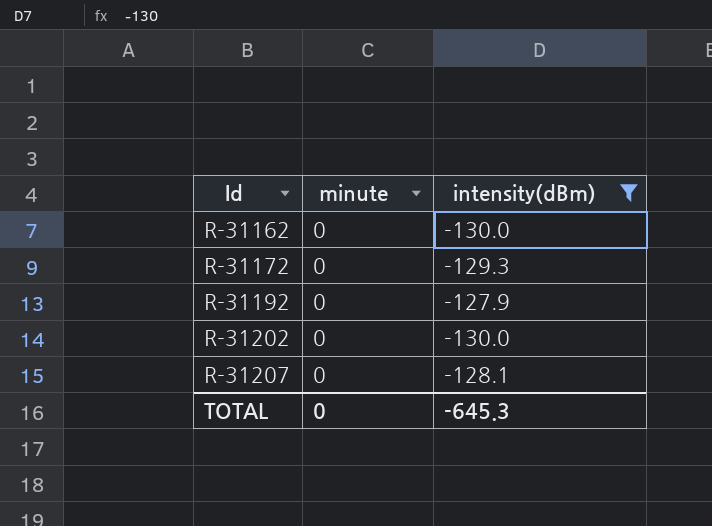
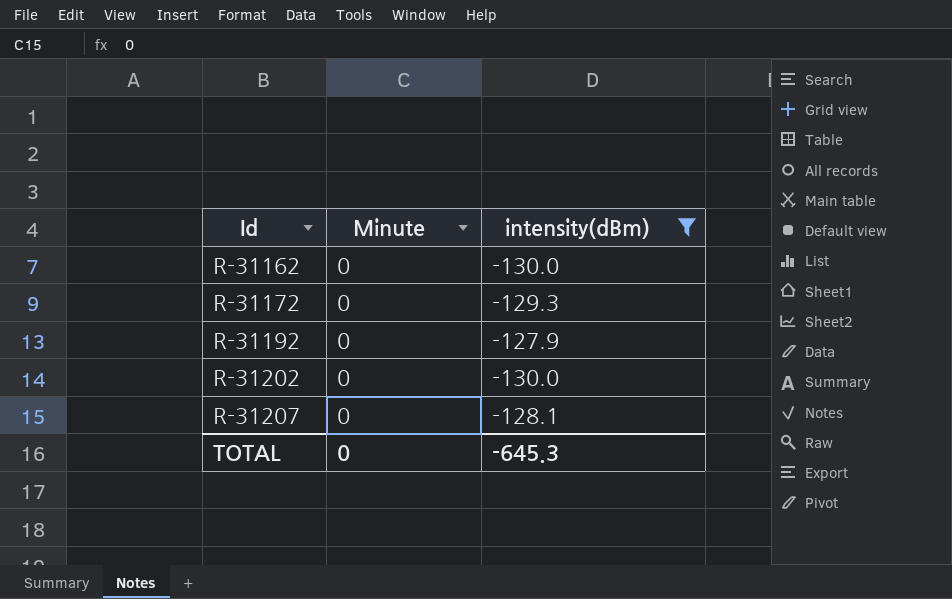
column name: minute -> Minute

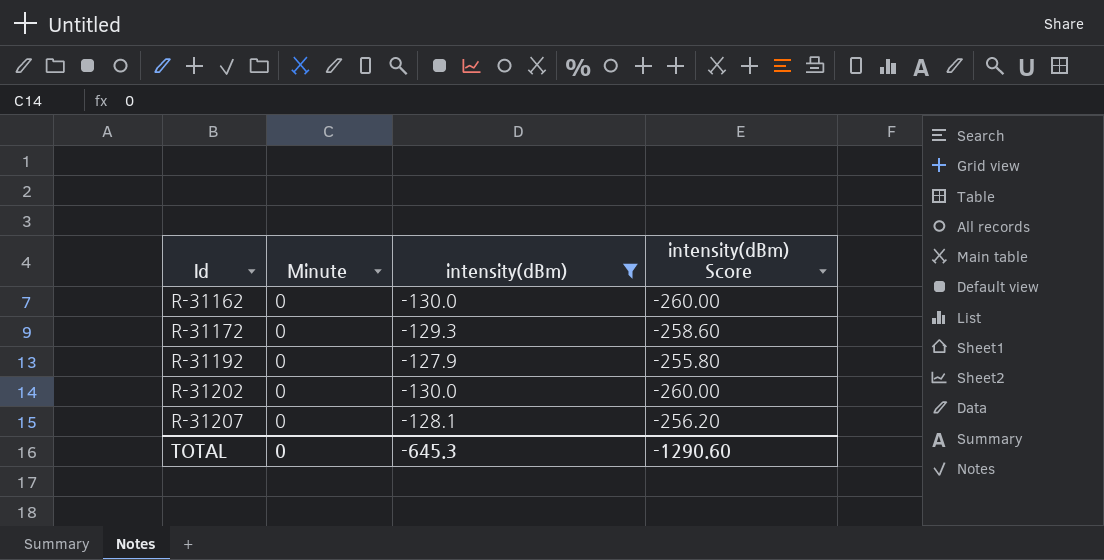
column intensity(dBm) Score | formula: none -> [intensity(dBm)] * 2

